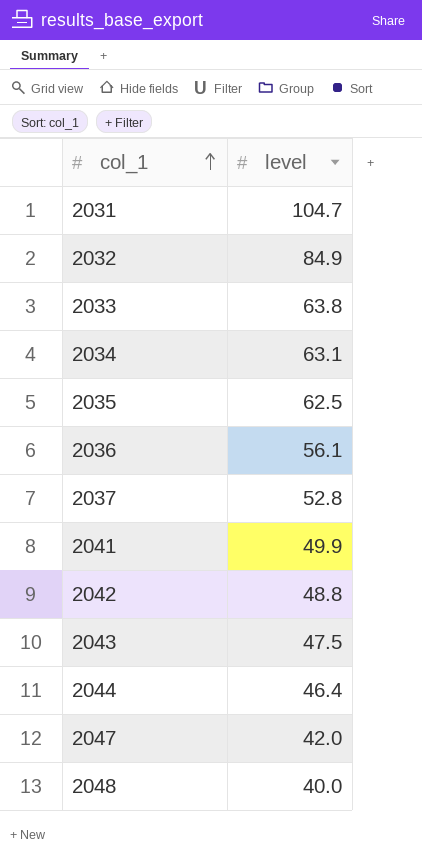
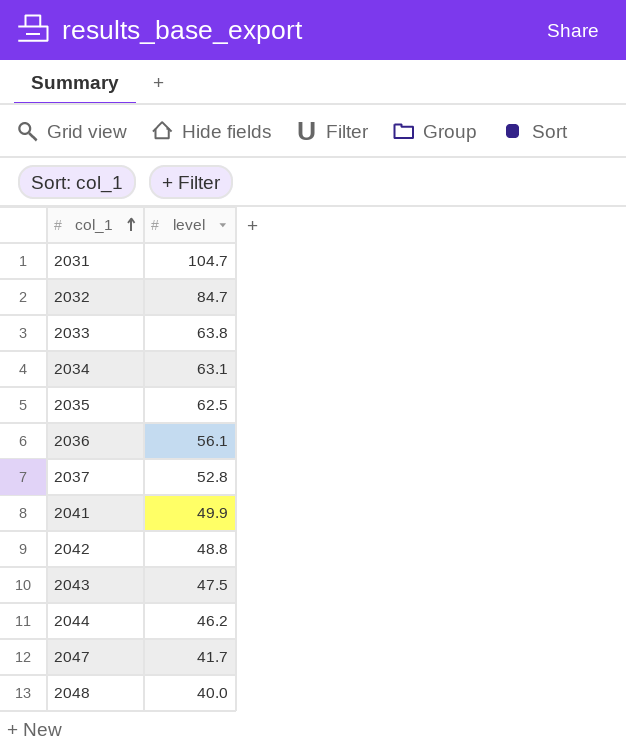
2032 | level: 84.9 -> 84.7
2044 | level: 46.4 -> 46.2
2047 | level: 42.0 -> 41.7

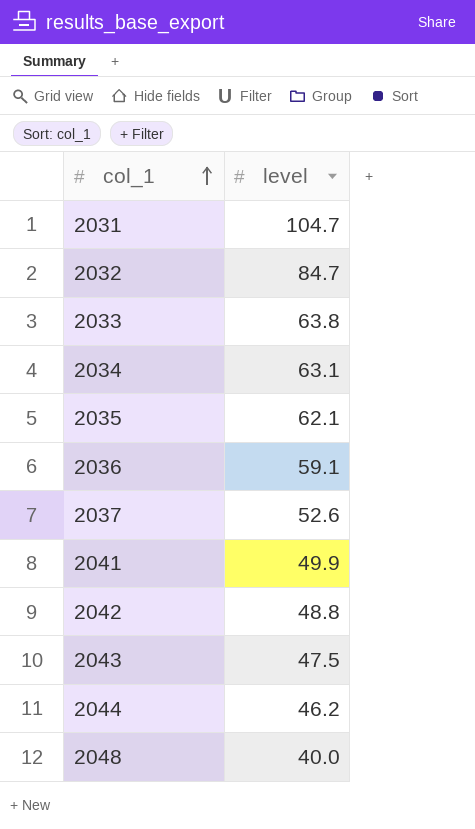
row 2047: 41.7 -> none
2035 | level: 62.5 -> 62.1
2036 | level: 56.1 -> 59.1
2037 | level: 52.8 -> 52.6

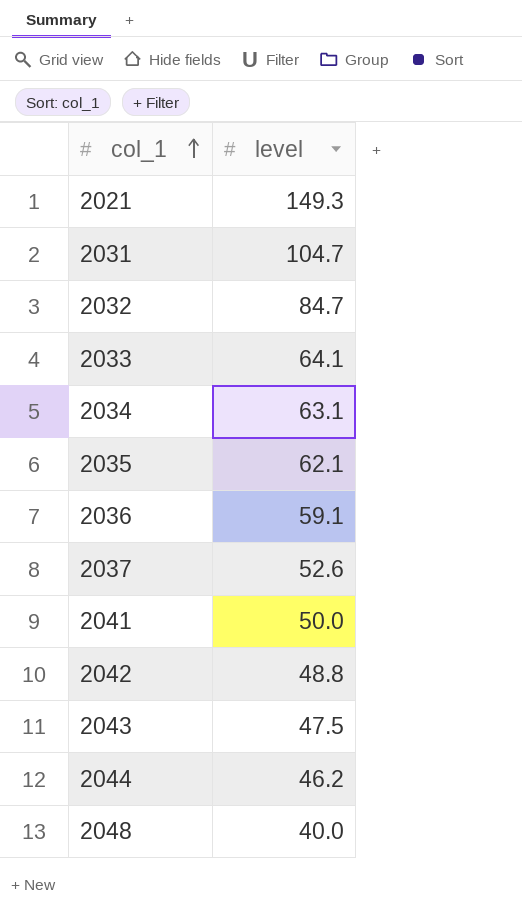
row 2021: none -> 149.3
2033 | level: 63.8 -> 64.1
2041 | level: 49.9 -> 50.0

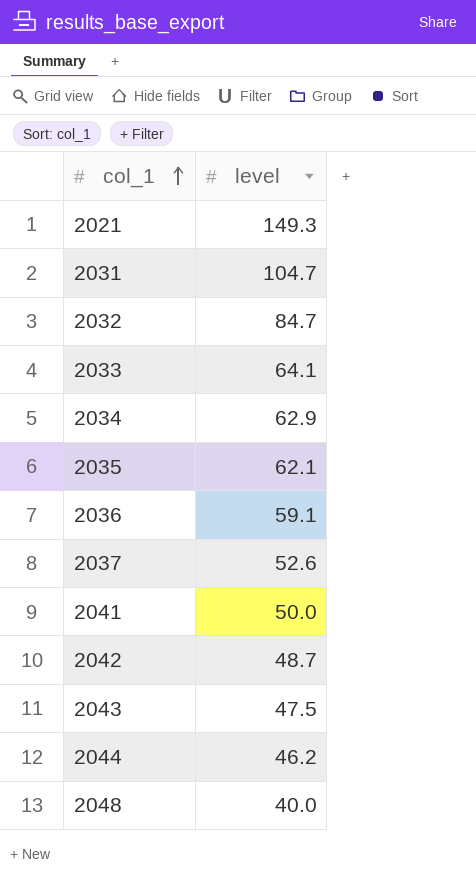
2034 | level: 63.1 -> 62.9
2042 | level: 48.8 -> 48.7

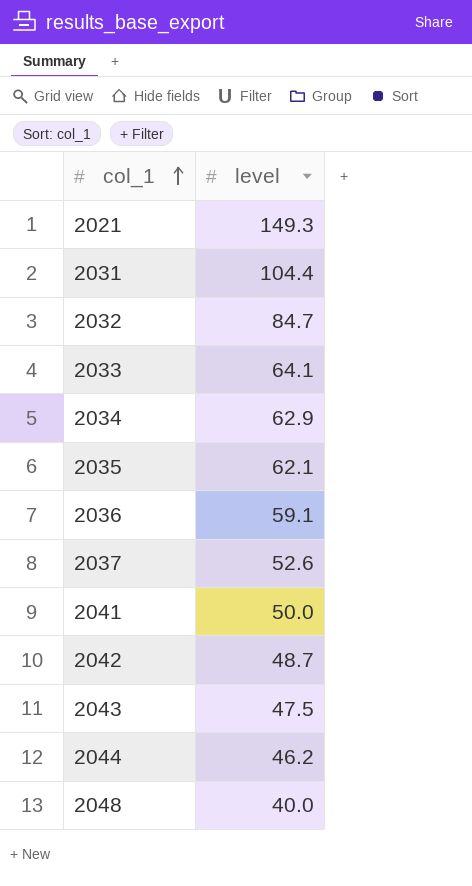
2031 | level: 104.7 -> 104.4

